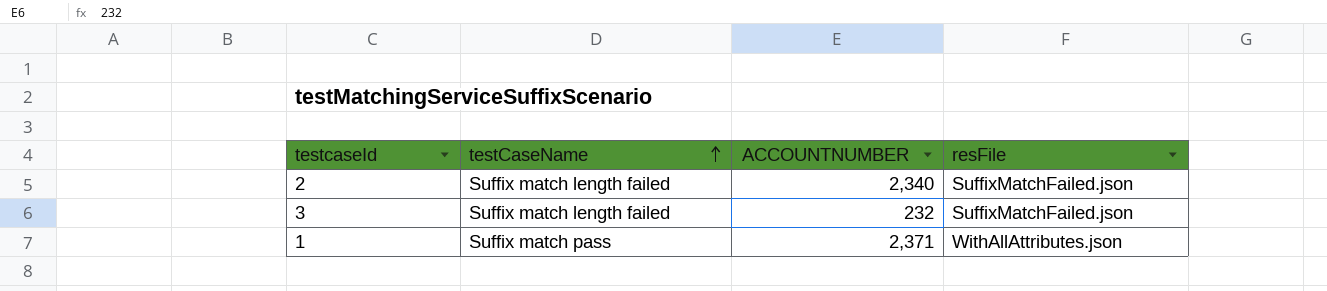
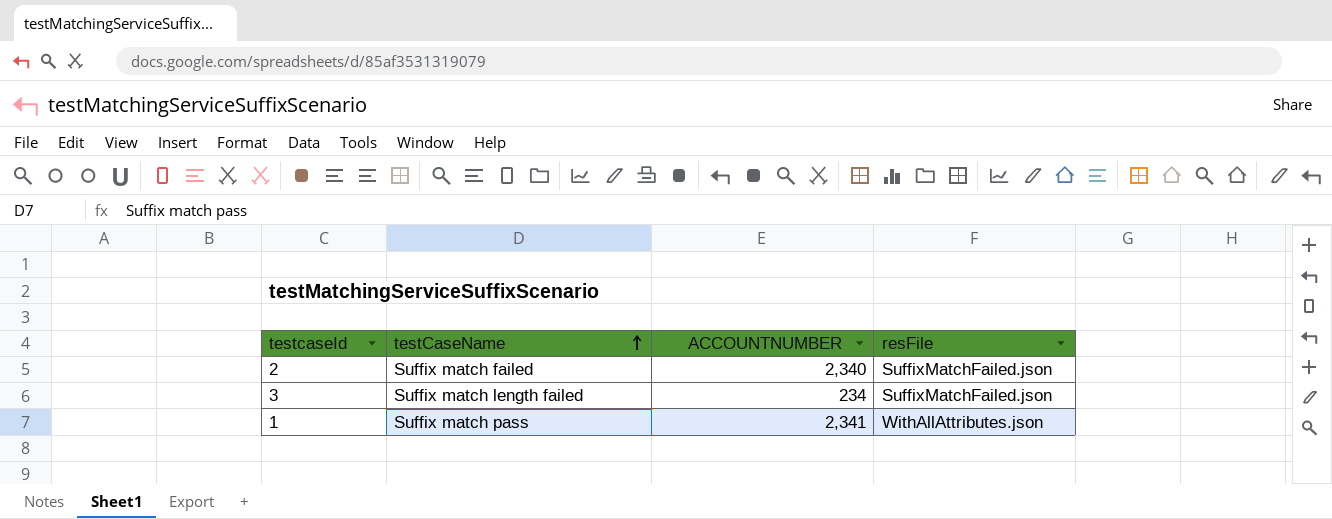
2 | testCaseName: Suffix match length failed -> Suffix match failed
3 | ACCOUNTNUMBER: 232 -> 234
1 | ACCOUNTNUMBER: 2,371 -> 2,341

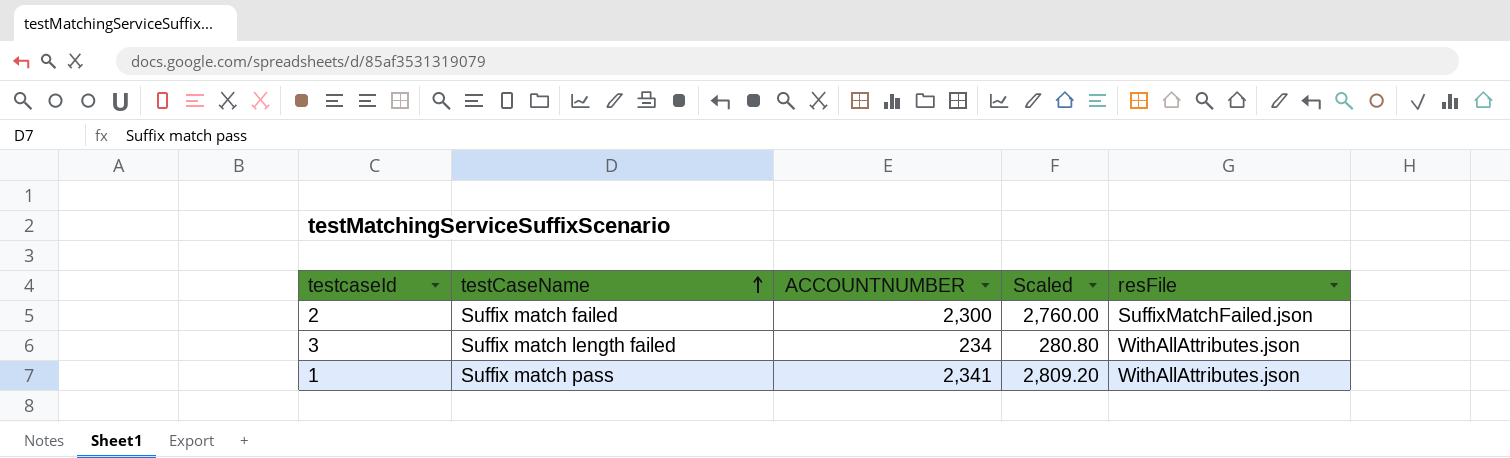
column Scaled | formula: none -> [ACCOUNTNUMBER] * 1.2
2 | ACCOUNTNUMBER: 2,340 -> 2,300
3 | resFile: SuffixMatchFailed.json -> WithAllAttributes.json

